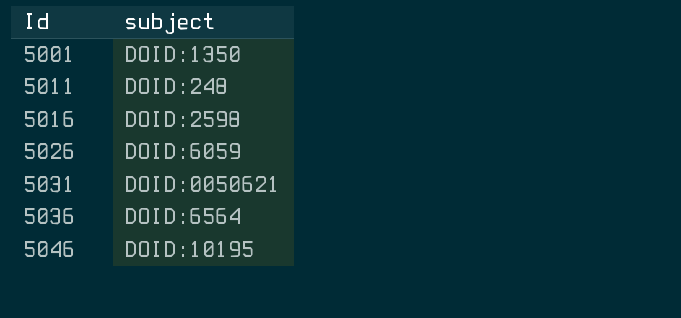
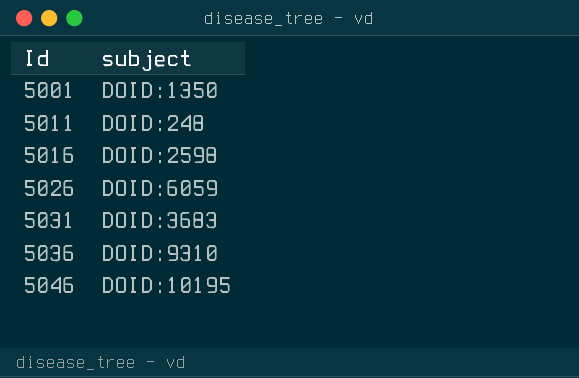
5031 | subject: DOID:0050621 -> DOID:3683
5036 | subject: DOID:6564 -> DOID:9310

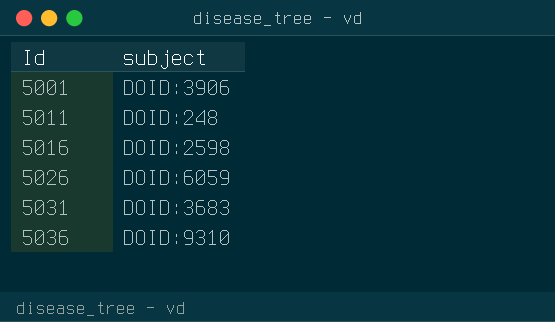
row 5046: DOID:10195 -> none
5001 | subject: DOID:1350 -> DOID:3906

